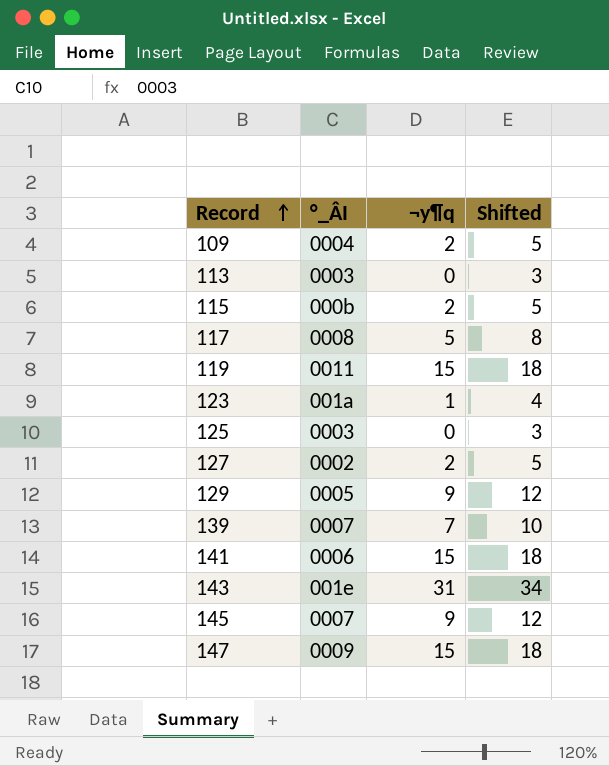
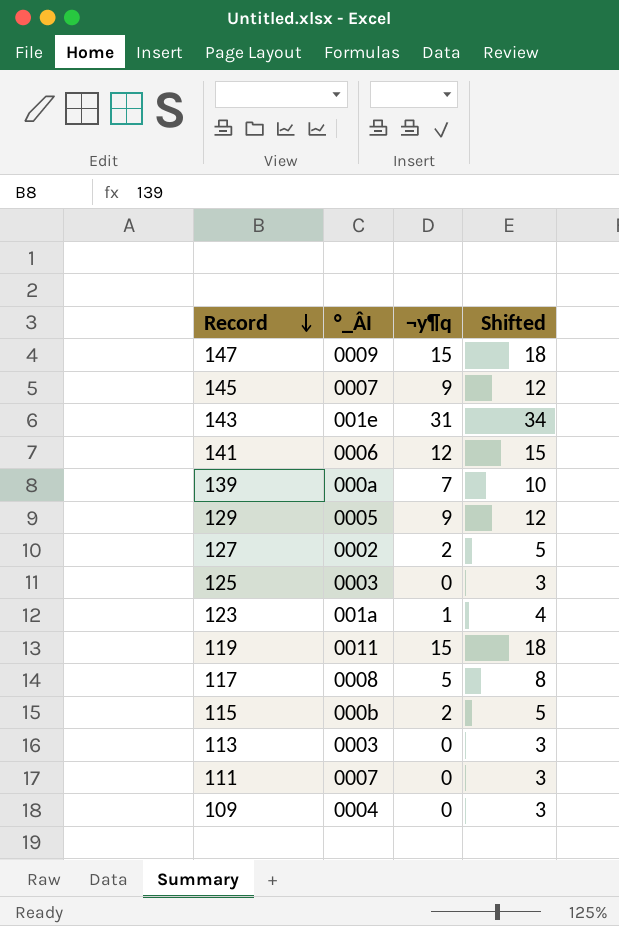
row order: Record ascending -> Record descending
141 | ¬y¶q: 15 -> 12
141 | Shifted: 18 -> 15
139 | °_ÂI: 0007 -> 000a
row 111: none -> 0007 | 0 | 3
109 | ¬y¶q: 2 -> 0
109 | Shifted: 5 -> 3

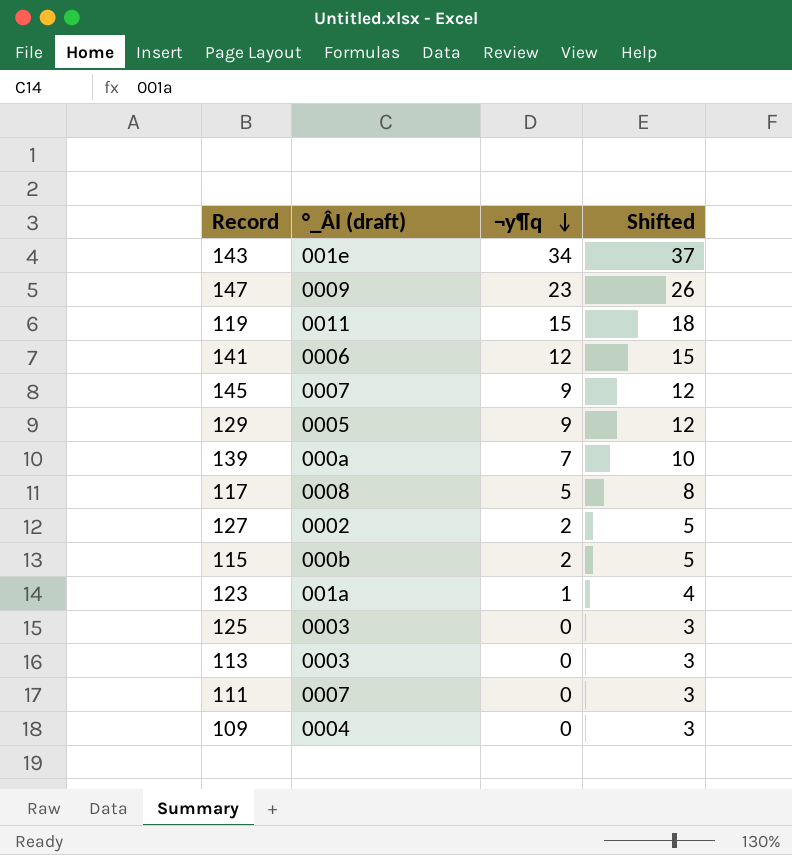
row order: Record descending -> ¬y¶q descending
column name: °_ÂI -> °_ÂI (draft)
143 | ¬y¶q: 31 -> 34
143 | Shifted: 34 -> 37
147 | ¬y¶q: 15 -> 23
147 | Shifted: 18 -> 26

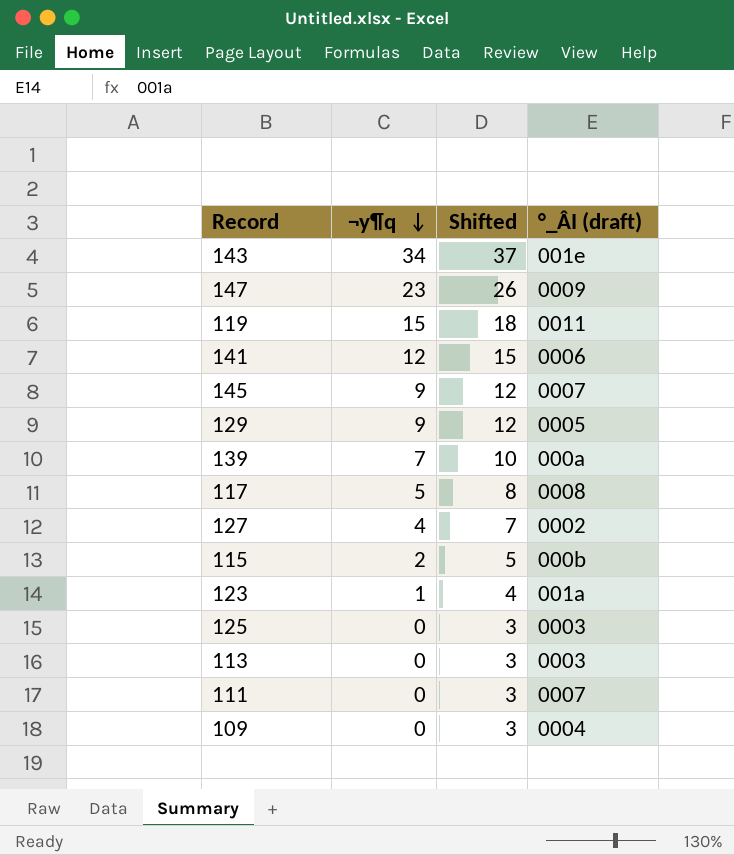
column °_ÂI (draft) | position: 2 -> 4
127 | ¬y¶q: 2 -> 4
127 | Shifted: 5 -> 7

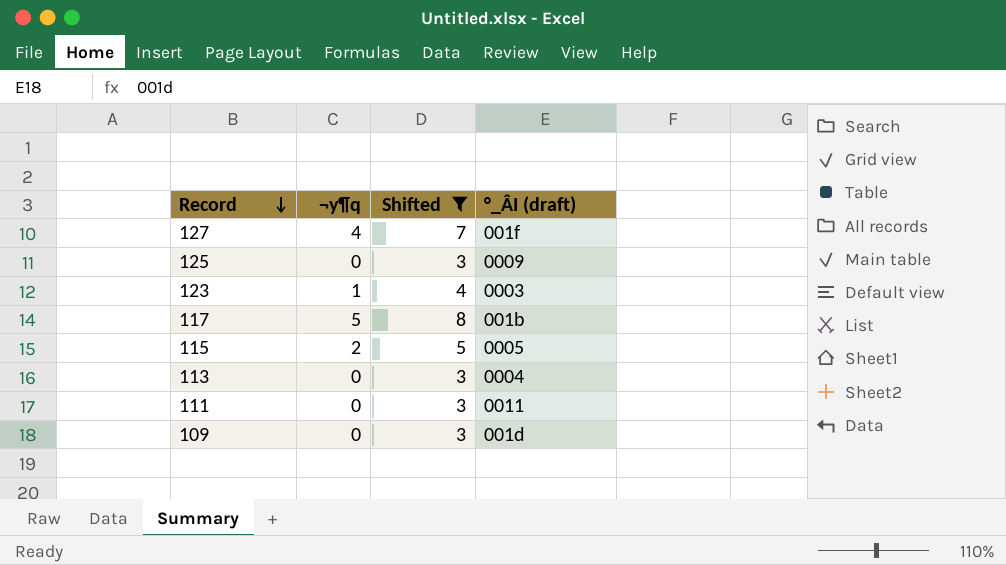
filter: none -> Shifted <= 8
row order: ¬y¶q descending -> Record descending
127 | °_ÂI (draft): 0002 -> 001f
125 | °_ÂI (draft): 0003 -> 0009
123 | °_ÂI (draft): 001a -> 0003
117 | °_ÂI (draft): 0008 -> 001b
115 | °_ÂI (draft): 000b -> 0005
113 | °_ÂI (draft): 0003 -> 0004
111 | °_ÂI (draft): 0007 -> 0011
109 | °_ÂI (draft): 0004 -> 001d

